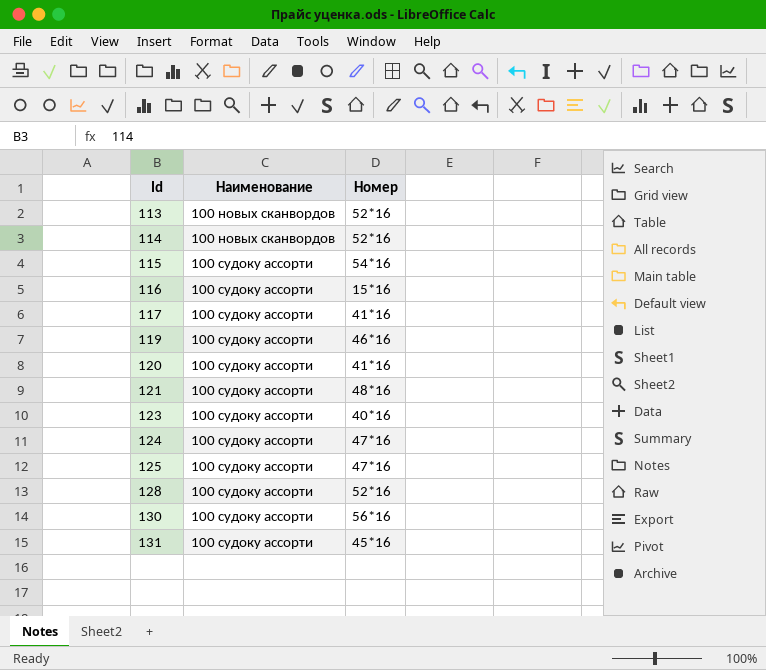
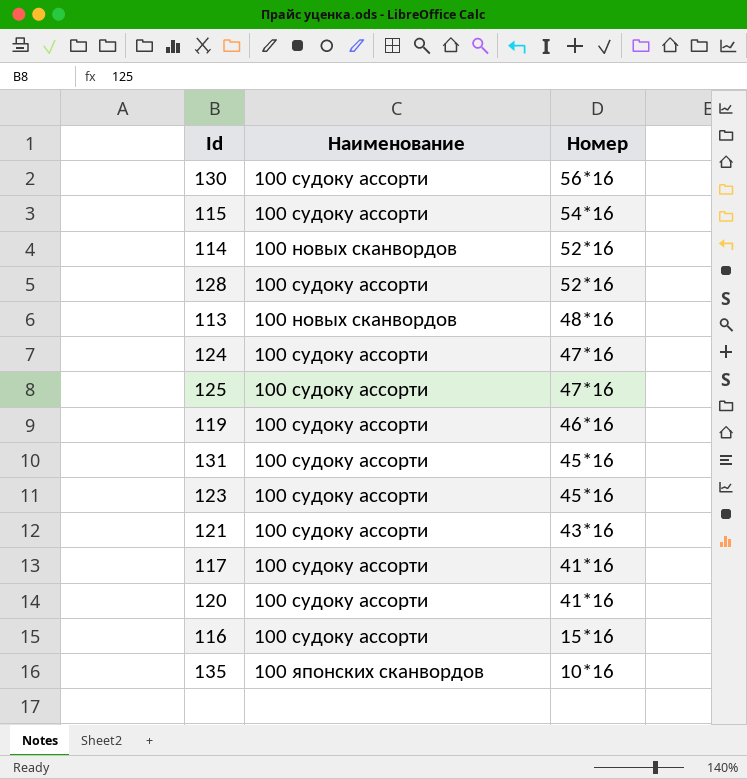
row order: Id ascending -> Номер descending
113 | Номер: 52*16 -> 48*16
123 | Номер: 40*16 -> 45*16
121 | Номер: 48*16 -> 43*16
row 135: none -> 100 японских сканвордов | 10*16

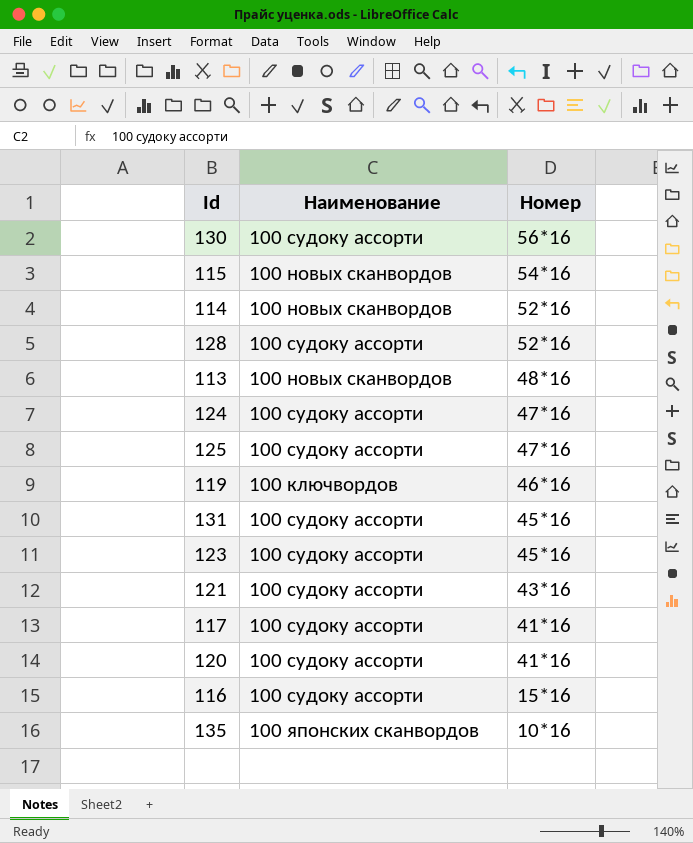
115 | Наименование: 100 судоку ассорти -> 100 новых сканвордов
119 | Наименование: 100 судоку ассорти -> 100 ключвордов

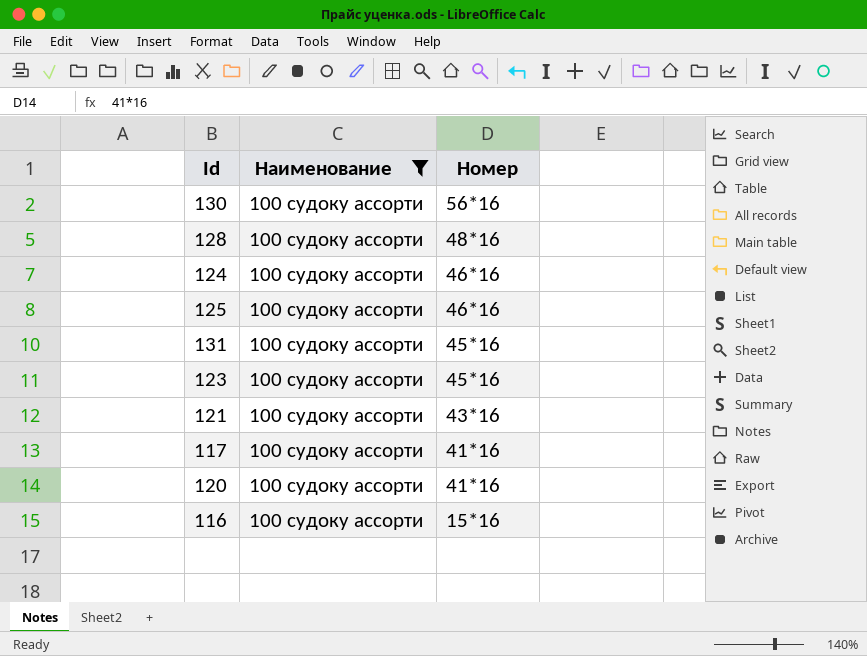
filter: none -> Наименование = 100 судоку ассорти
128 | Номер: 52*16 -> 48*16
124 | Номер: 47*16 -> 46*16
125 | Номер: 47*16 -> 46*16

